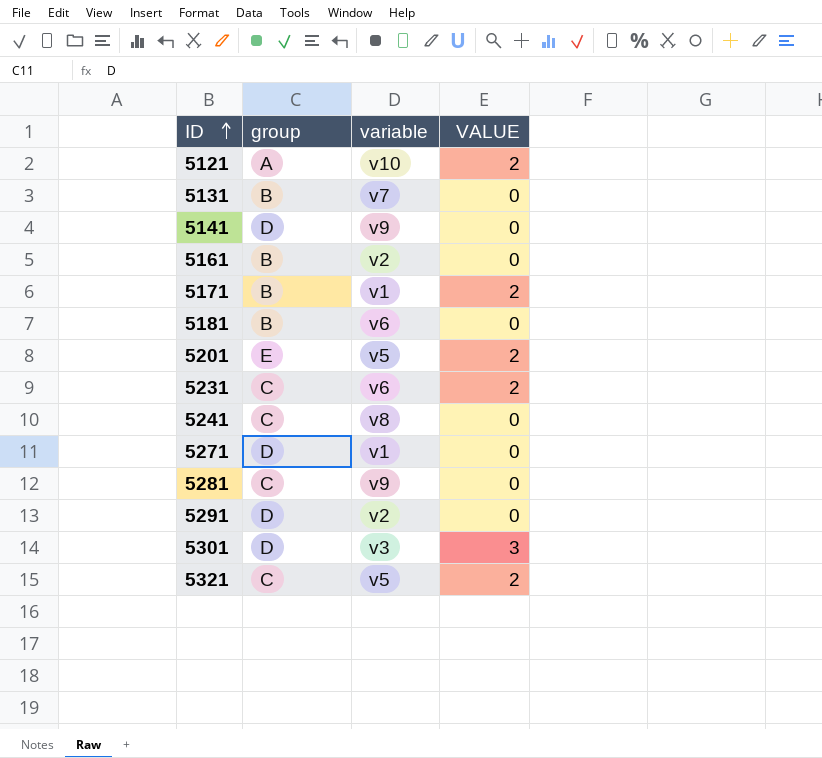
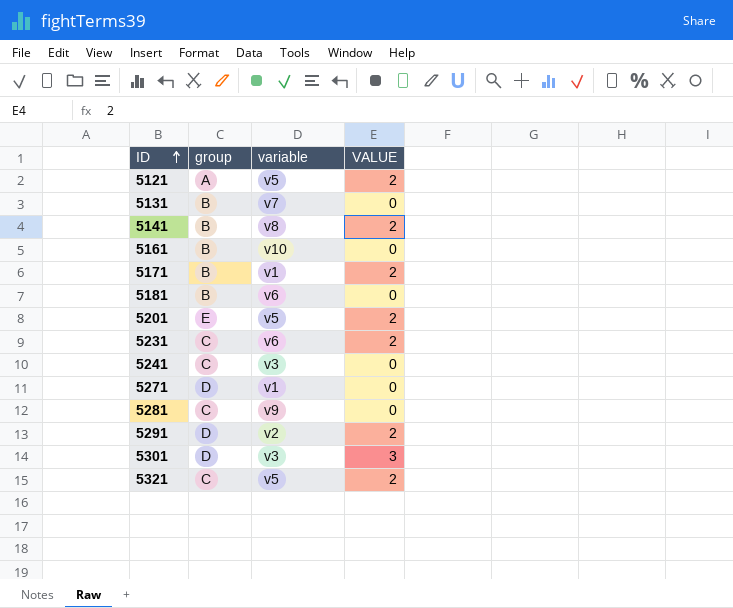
5121 | variable: v10 -> v5
5141 | group: D -> B
5141 | variable: v9 -> v8
5141 | VALUE: 0 -> 2
5161 | variable: v2 -> v10
5241 | variable: v8 -> v3
5291 | VALUE: 0 -> 2

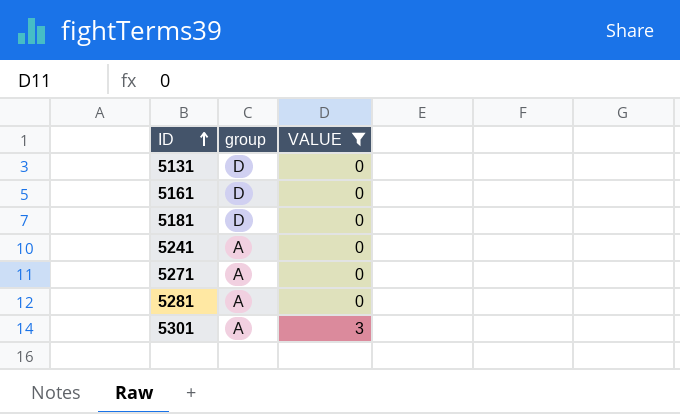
filter: none -> VALUE != 2
column variable | position: 3 -> none
5131 | group: B -> D
5161 | group: B -> D
5181 | group: B -> D
5241 | group: C -> A
5271 | group: D -> A
5281 | group: C -> A
5301 | group: D -> A

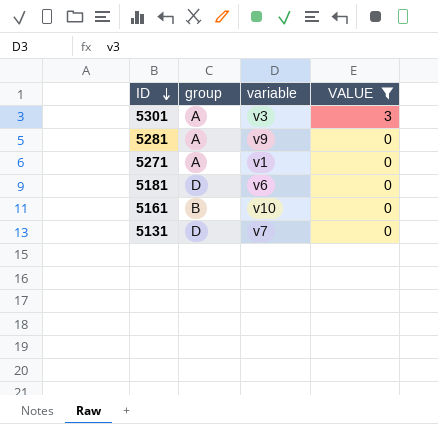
row order: ID ascending -> ID descending
column variable | position: none -> 3
row 5241: A | 0 -> none
5161 | group: D -> B

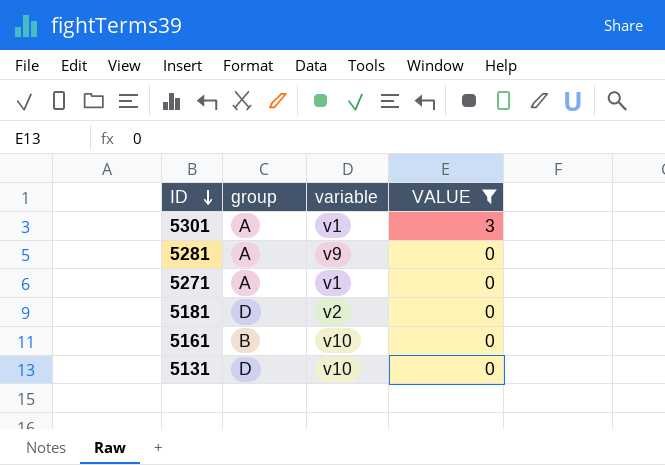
5301 | variable: v3 -> v1
5181 | variable: v6 -> v2
5131 | variable: v7 -> v10

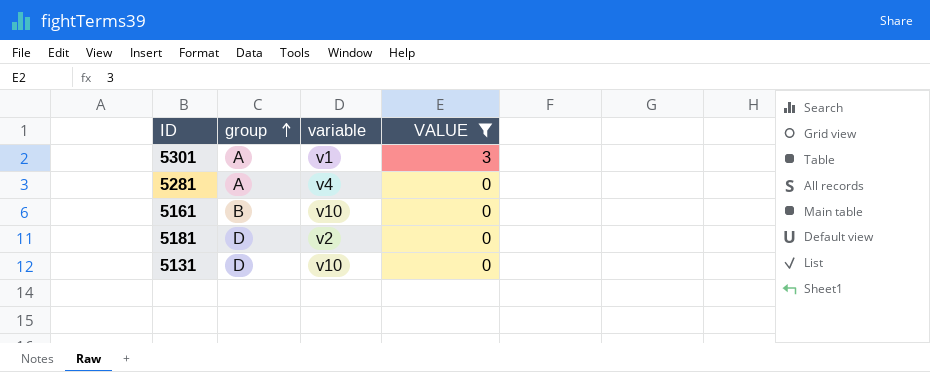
row order: ID descending -> group ascending
row 5271: A | v1 | 0 -> none
5281 | variable: v9 -> v4

